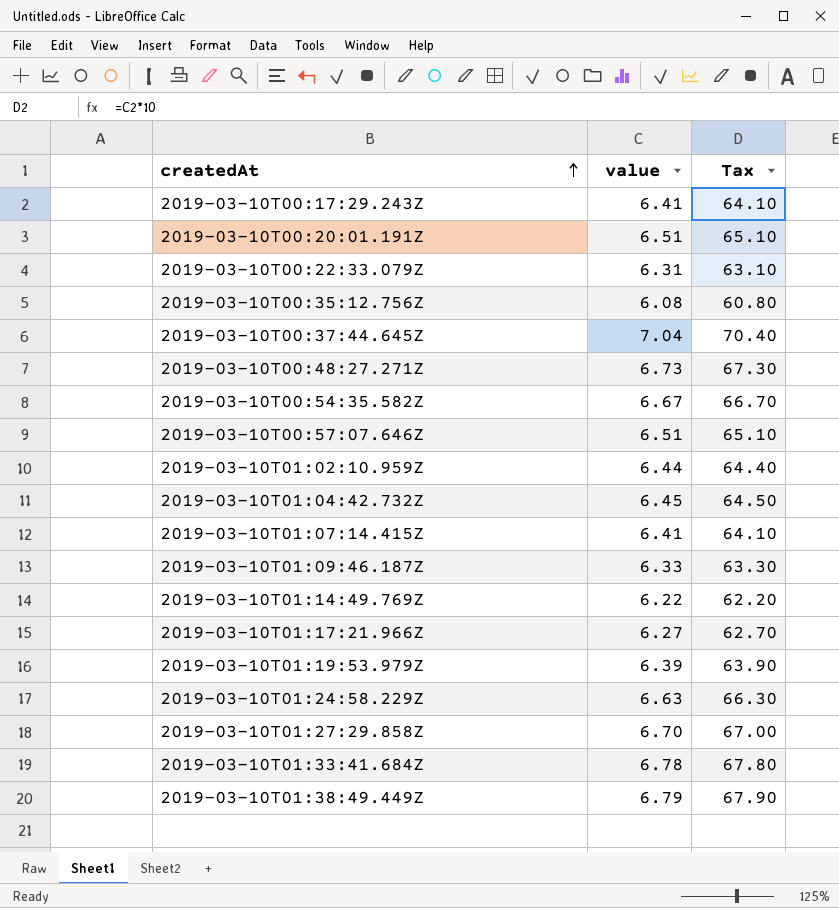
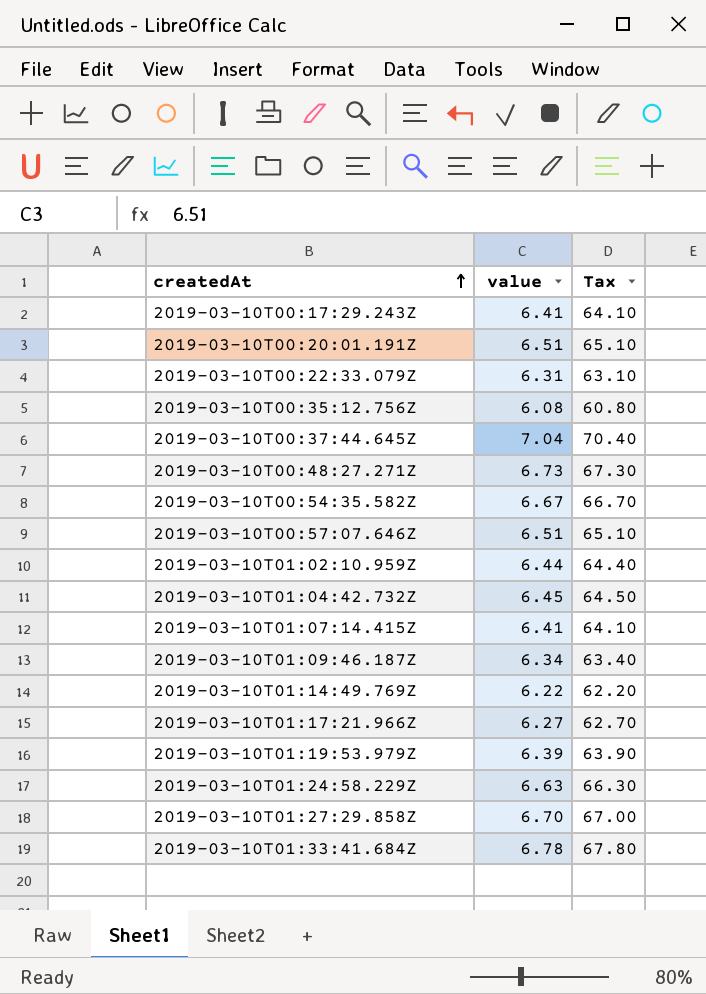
row 2019-03-10T01:38:49.449Z: 6.79 | 67.90 -> none
2019-03-10T01:09:46.187Z | value: 6.33 -> 6.34
2019-03-10T01:09:46.187Z | Tax: 63.30 -> 63.40

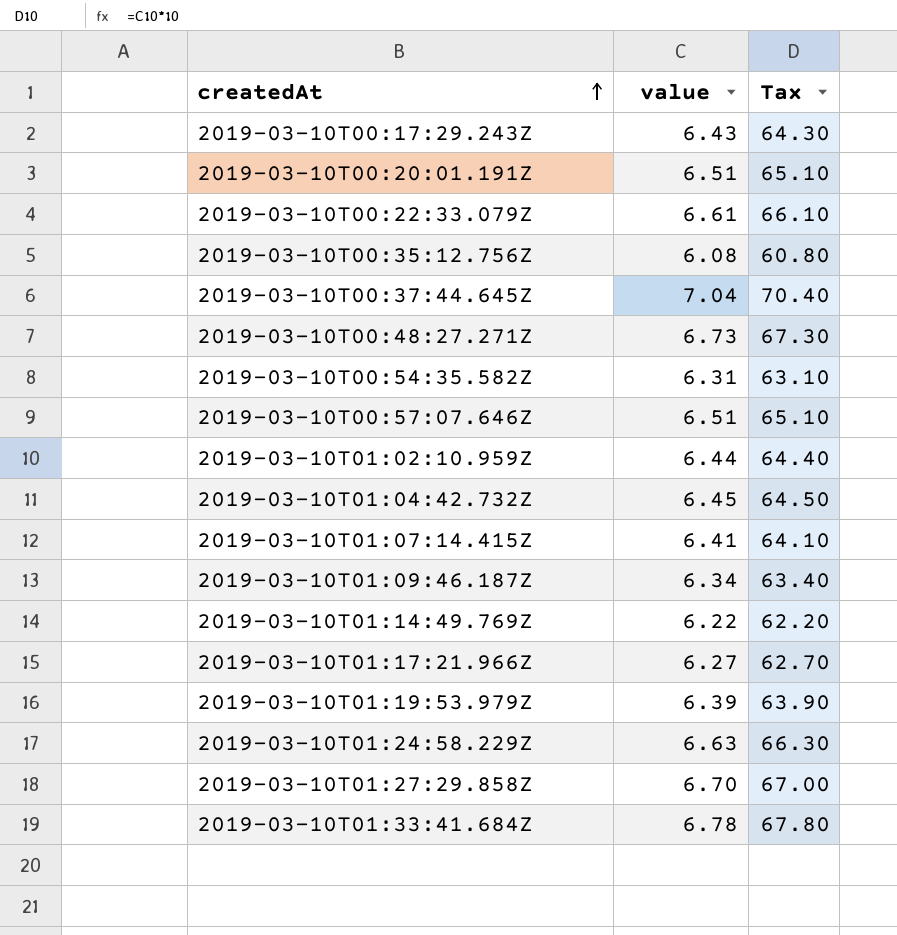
2019-03-10T00:17:29.243Z | value: 6.41 -> 6.43
2019-03-10T00:17:29.243Z | Tax: 64.10 -> 64.30
2019-03-10T00:22:33.079Z | value: 6.31 -> 6.61
2019-03-10T00:22:33.079Z | Tax: 63.10 -> 66.10
2019-03-10T00:54:35.582Z | value: 6.67 -> 6.31
2019-03-10T00:54:35.582Z | Tax: 66.70 -> 63.10

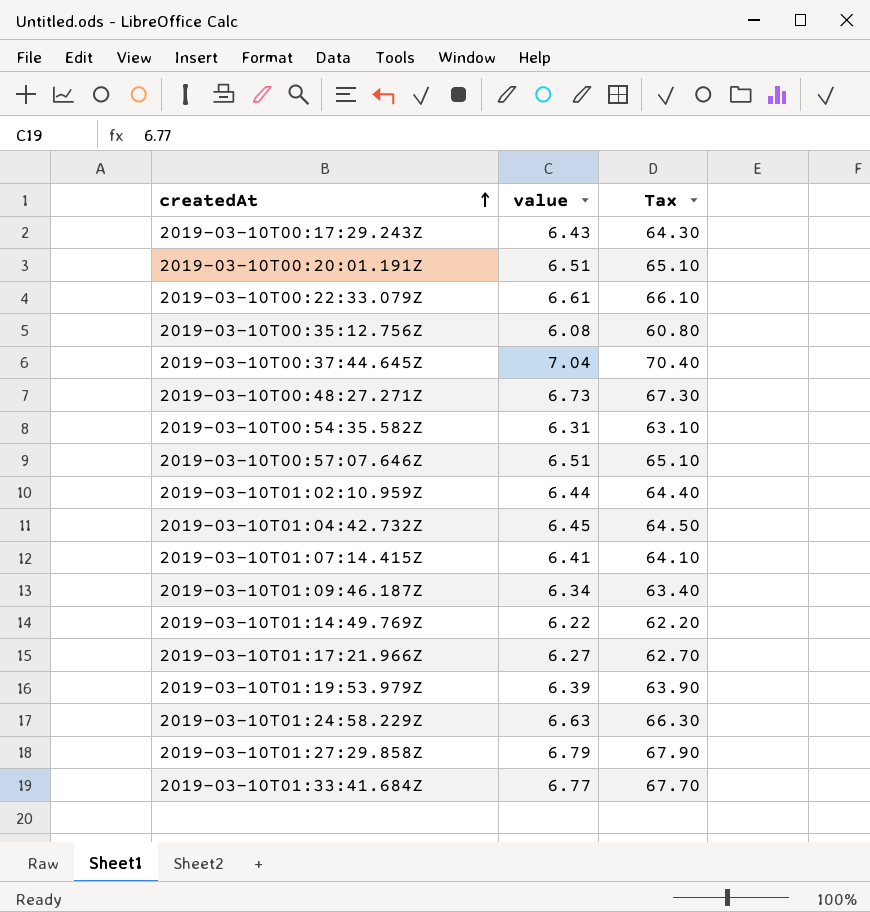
2019-03-10T01:27:29.858Z | value: 6.70 -> 6.79
2019-03-10T01:27:29.858Z | Tax: 67.00 -> 67.90
2019-03-10T01:33:41.684Z | value: 6.78 -> 6.77
2019-03-10T01:33:41.684Z | Tax: 67.80 -> 67.70

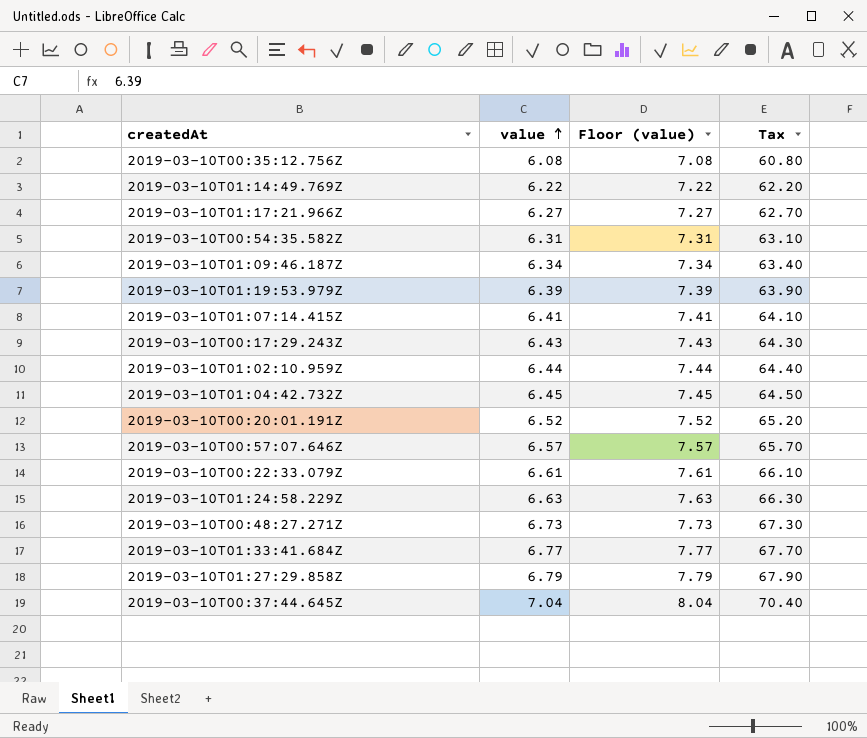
row order: createdAt ascending -> value ascending
column Floor (value) | formula: none -> [value] + 1
2019-03-10T00:20:01.191Z | value: 6.51 -> 6.52
2019-03-10T00:20:01.191Z | Tax: 65.10 -> 65.20
2019-03-10T00:57:07.646Z | value: 6.51 -> 6.57
2019-03-10T00:57:07.646Z | Tax: 65.10 -> 65.70

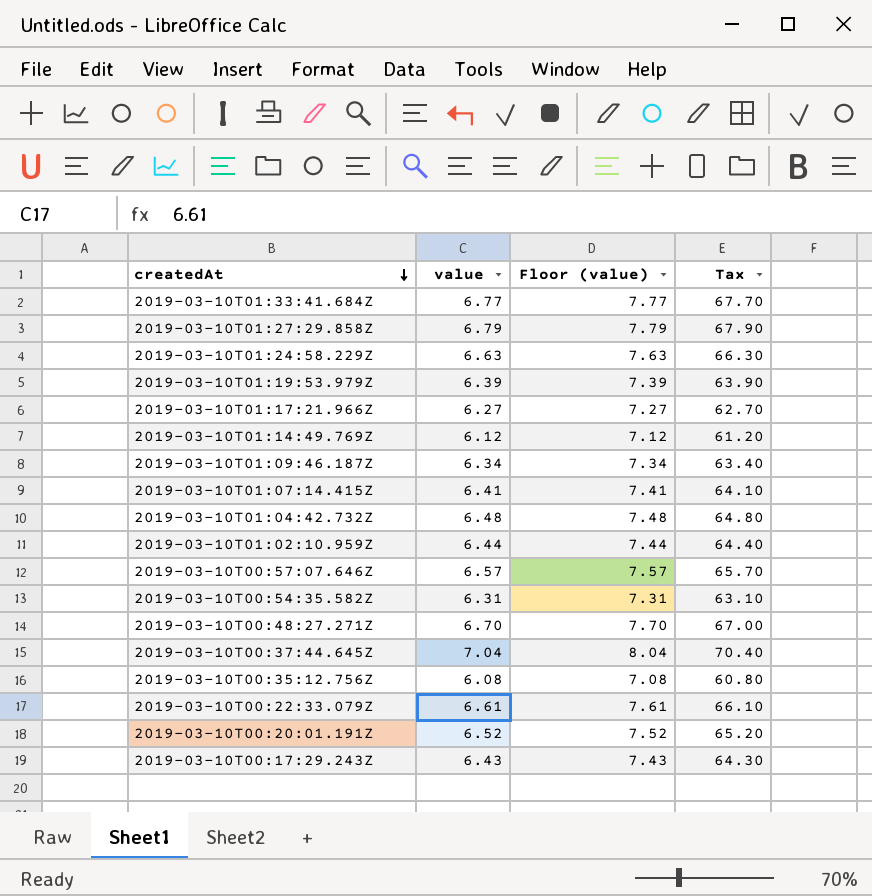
row order: value ascending -> createdAt descending
2019-03-10T01:14:49.769Z | value: 6.22 -> 6.12
2019-03-10T01:14:49.769Z | Floor (value): 7.22 -> 7.12
2019-03-10T01:14:49.769Z | Tax: 62.20 -> 61.20
2019-03-10T01:04:42.732Z | value: 6.45 -> 6.48
2019-03-10T01:04:42.732Z | Floor (value): 7.45 -> 7.48
2019-03-10T01:04:42.732Z | Tax: 64.50 -> 64.80
2019-03-10T00:48:27.271Z | value: 6.73 -> 6.70
2019-03-10T00:48:27.271Z | Floor (value): 7.73 -> 7.70
2019-03-10T00:48:27.271Z | Tax: 67.30 -> 67.00

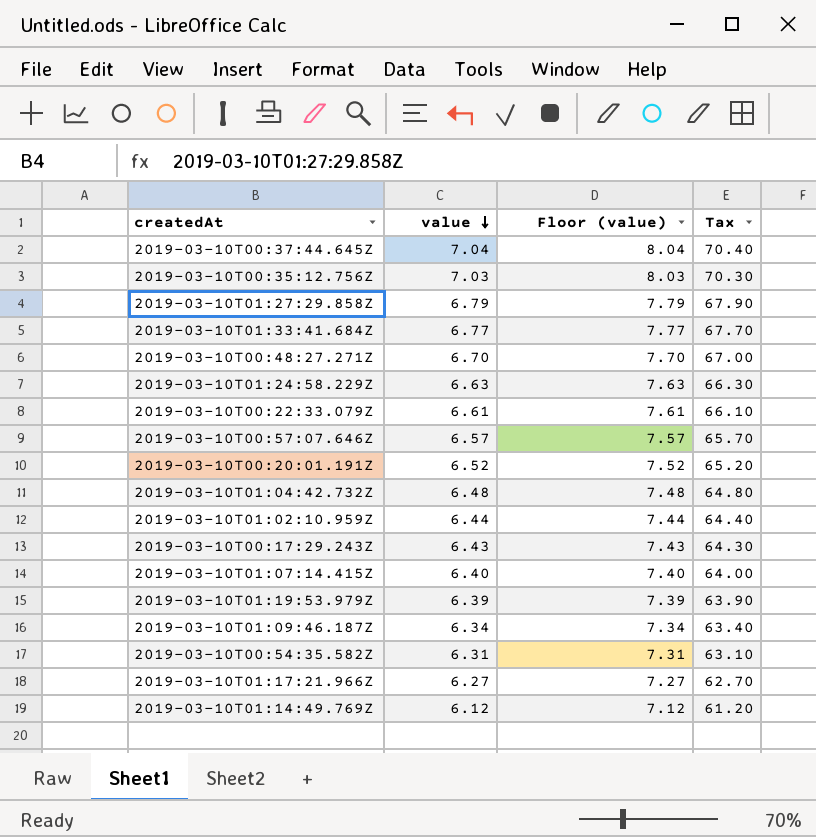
row order: createdAt descending -> value descending
2019-03-10T00:35:12.756Z | value: 6.08 -> 7.03
2019-03-10T00:35:12.756Z | Floor (value): 7.08 -> 8.03
2019-03-10T00:35:12.756Z | Tax: 60.80 -> 70.30
2019-03-10T01:07:14.415Z | value: 6.41 -> 6.40
2019-03-10T01:07:14.415Z | Floor (value): 7.41 -> 7.40
2019-03-10T01:07:14.415Z | Tax: 64.10 -> 64.00

